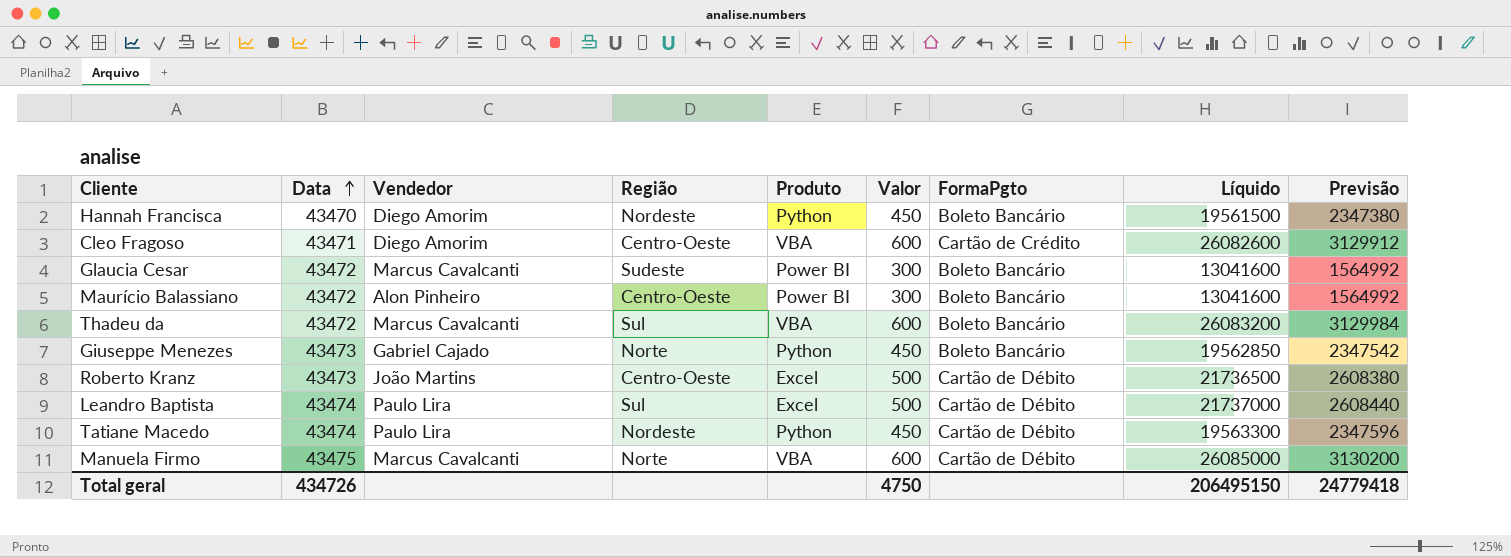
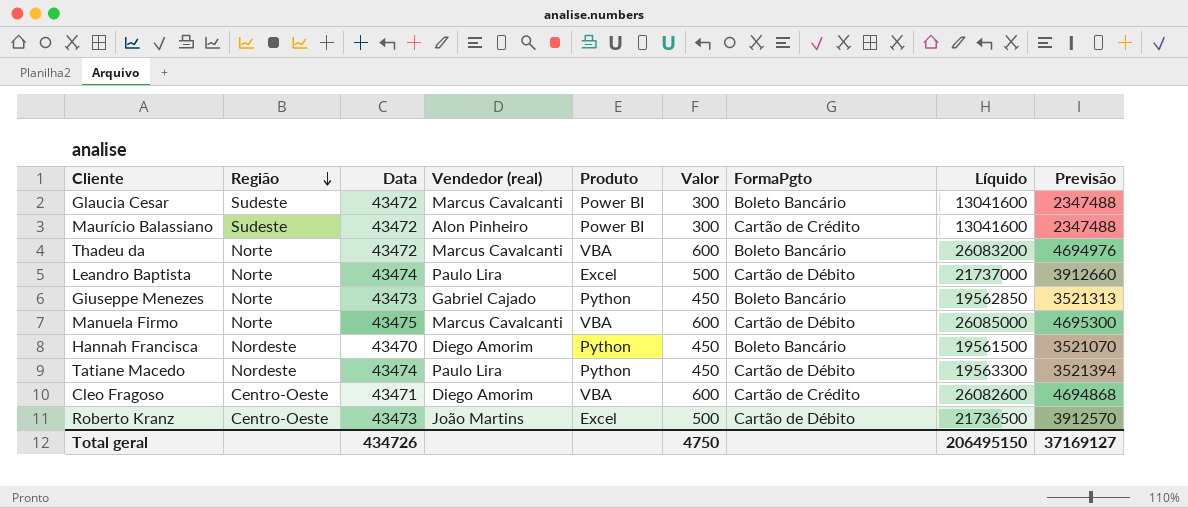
row order: Data ascending -> Região descending
column Região | position: 4 -> 2
column name: Vendedor -> Vendedor (real)
column Previsão | formula: [Líquido] * 0,12 -> [Líquido] * 0,18
Maurício Balassiano | Região: Centro-Oeste -> Sudeste
Maurício Balassiano | FormaPgto: Boleto Bancário -> Cartão de Crédito
Thadeu da | Região: Sul -> Norte
Leandro Baptista | Região: Sul -> Norte
Total geral | Previsão: 24779418 -> 37169127

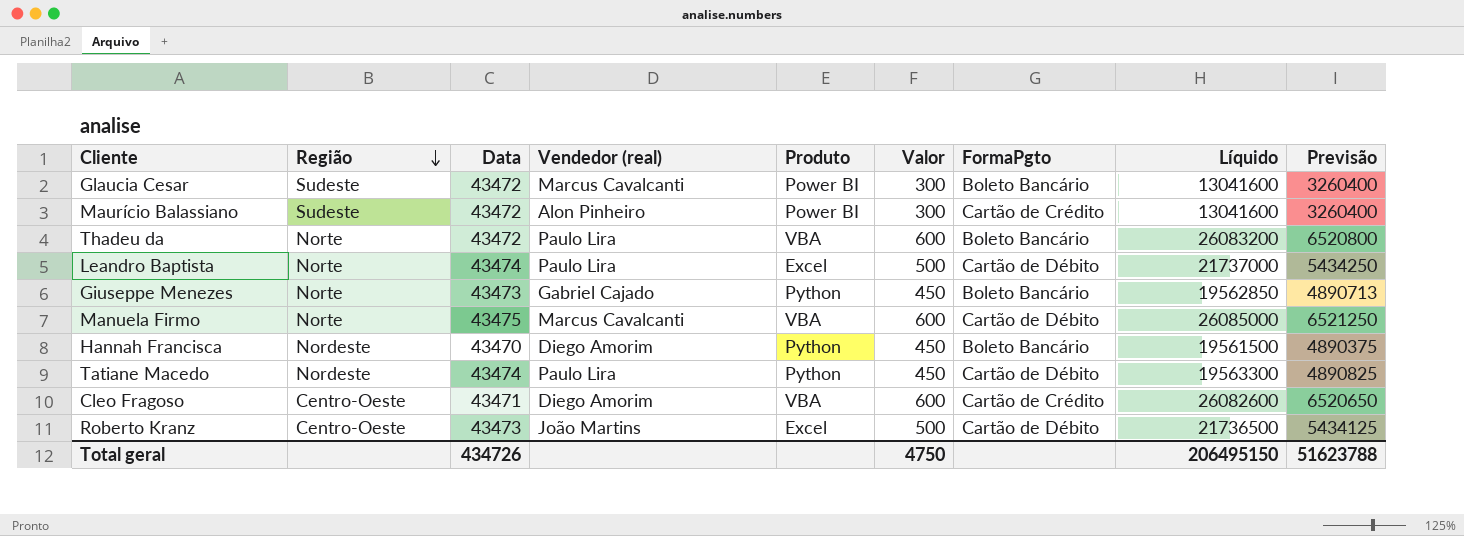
column Previsão | formula: [Líquido] * 0,18 -> [Líquido] * 0,25
Thadeu da | Vendedor (real): Marcus Cavalcanti -> Paulo Lira
Total geral | Previsão: 37169127 -> 51623788

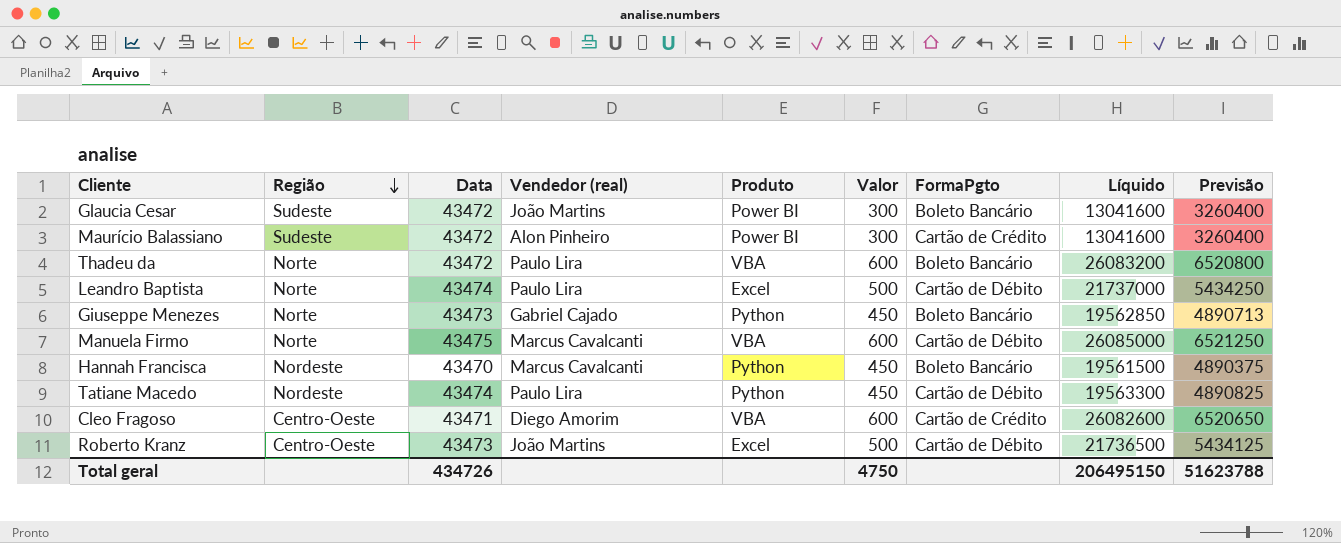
Glaucia Cesar | Vendedor (real): Marcus Cavalcanti -> João Martins
Hannah Francisca | Vendedor (real): Diego Amorim -> Marcus Cavalcanti

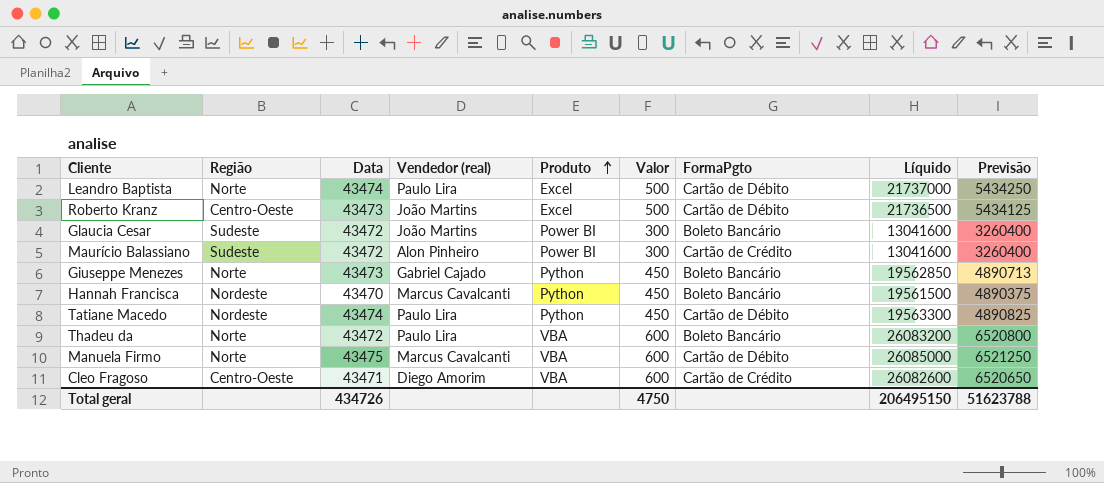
row order: Região descending -> Produto ascending

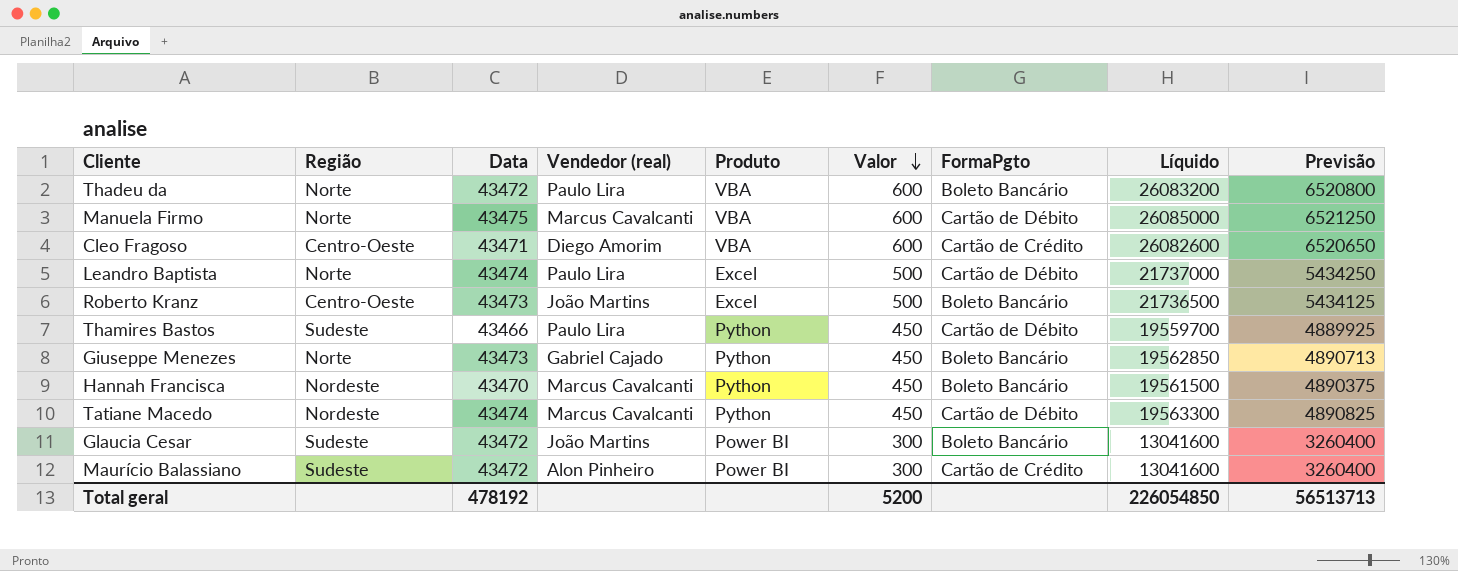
row order: Produto ascending -> Valor descending
Roberto Kranz | FormaPgto: Cartão de Débito -> Boleto Bancário
row Thamires Bastos: none -> Sudeste | 43466 | Paulo Lira | Python | 450 | Cartão de Débito | 19559700 | 4889925
Tatiane Macedo | Vendedor (real): Paulo Lira -> Marcus Cavalcanti
Total geral | Data: 434726 -> 478192
Total geral | Valor: 4750 -> 5200
Total geral | Líquido: 206495150 -> 226054850
Total geral | Previsão: 51623788 -> 56513713

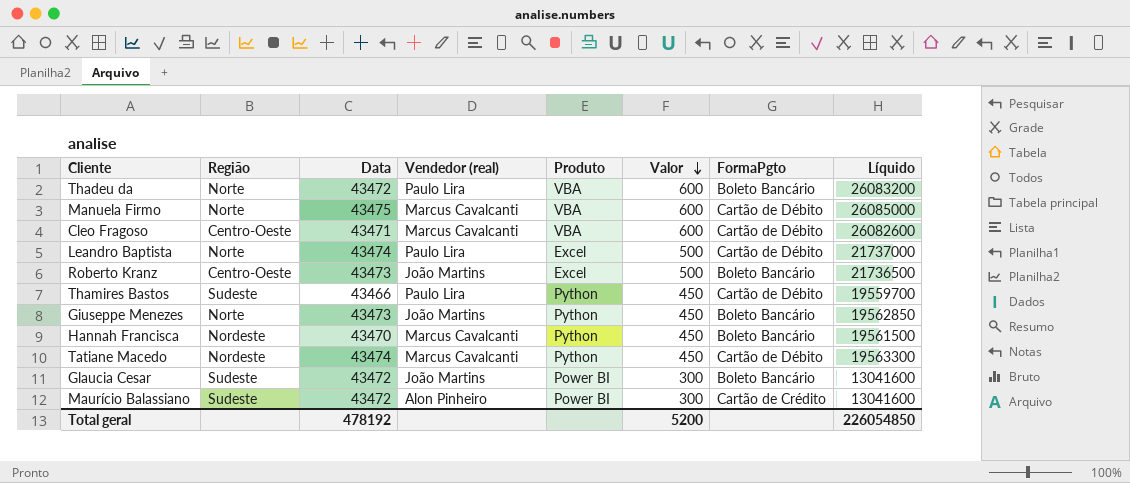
column Previsão | formula: [Líquido] * 0,25 -> none
Cleo Fragoso | Vendedor (real): Diego Amorim -> Marcus Cavalcanti
Cleo Fragoso | FormaPgto: Cartão de Crédito -> Cartão de Débito
Giuseppe Menezes | Vendedor (real): Gabriel Cajado -> João Martins

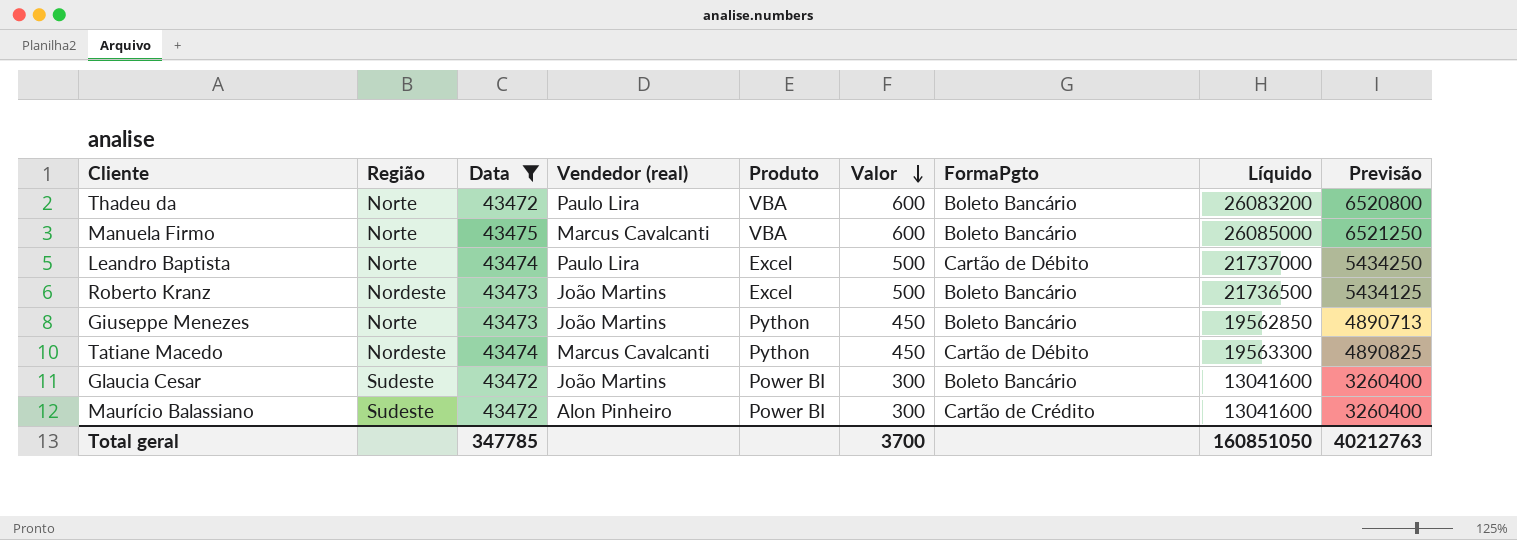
filter: none -> Data >= 43472
column Previsão | formula: none -> [Líquido] * 0,25
Manuela Firmo | FormaPgto: Cartão de Débito -> Boleto Bancário
Roberto Kranz | Região: Centro-Oeste -> Nordeste
Total geral | Data: 478192 -> 347785
Total geral | Valor: 5200 -> 3700
Total geral | Líquido: 226054850 -> 160851050

